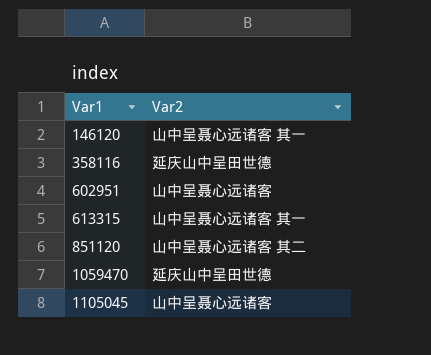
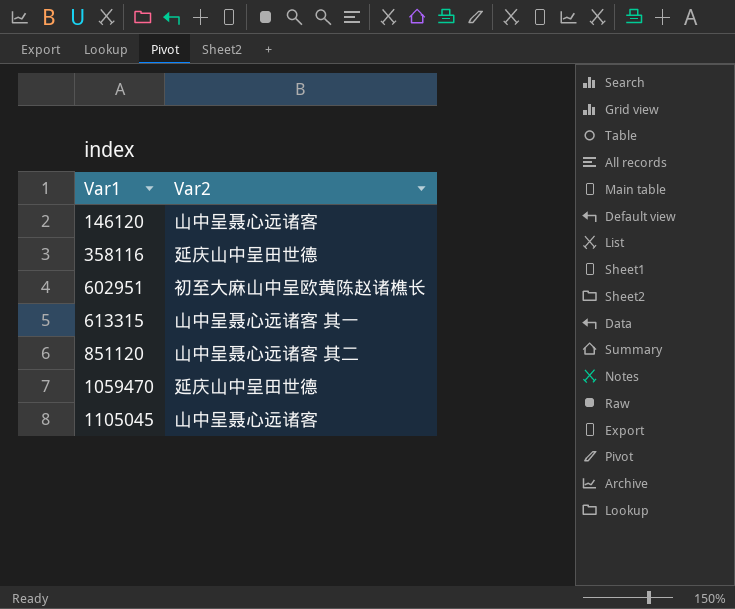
146120 | Var2: 山中呈聂心远诸客 其一 -> 山中呈聂心远诸客
602951 | Var2: 山中呈聂心远诸客 -> 初至大麻山中呈欧黄陈赵诸樵长

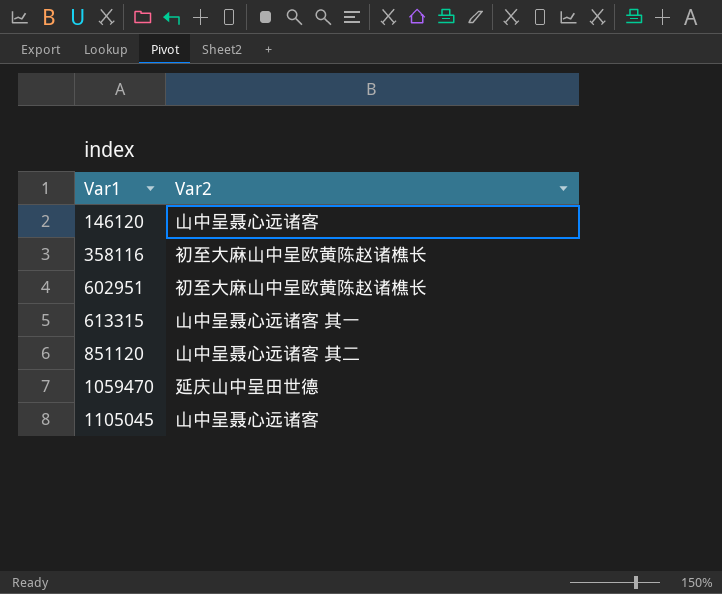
358116 | Var2: 延庆山中呈田世德 -> 初至大麻山中呈欧黄陈赵诸樵长

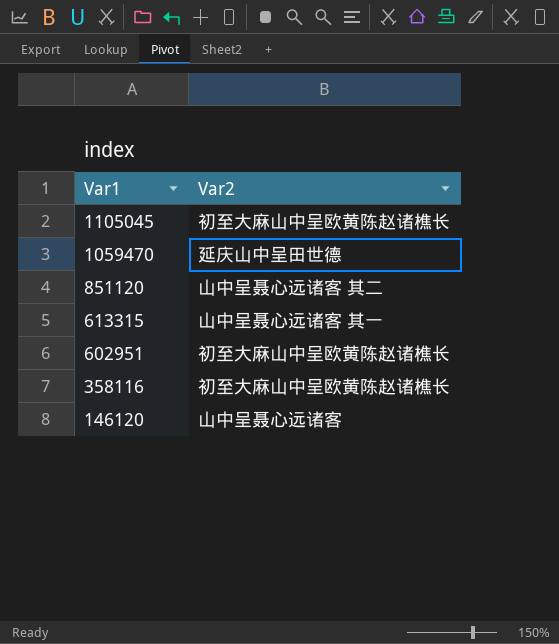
row order: Var1 ascending -> Var1 descending
1105045 | Var2: 山中呈聂心远诸客 -> 初至大麻山中呈欧黄陈赵诸樵长

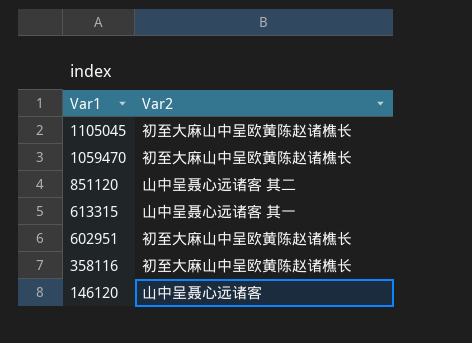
1059470 | Var2: 延庆山中呈田世德 -> 初至大麻山中呈欧黄陈赵诸樵长

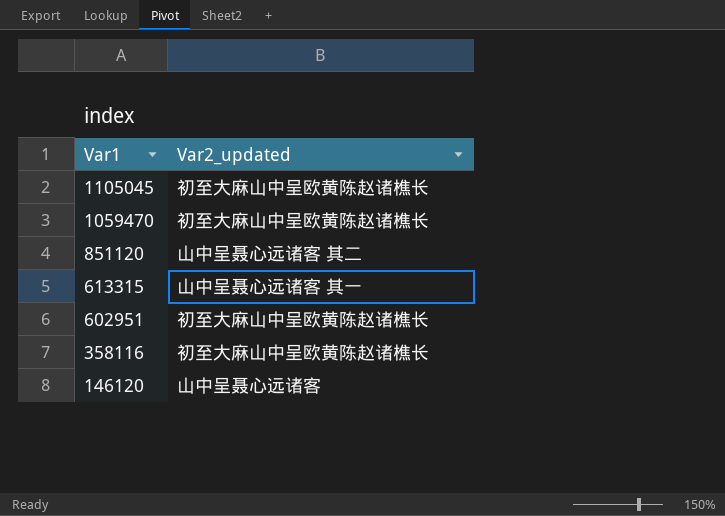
column name: Var2 -> Var2_updated

